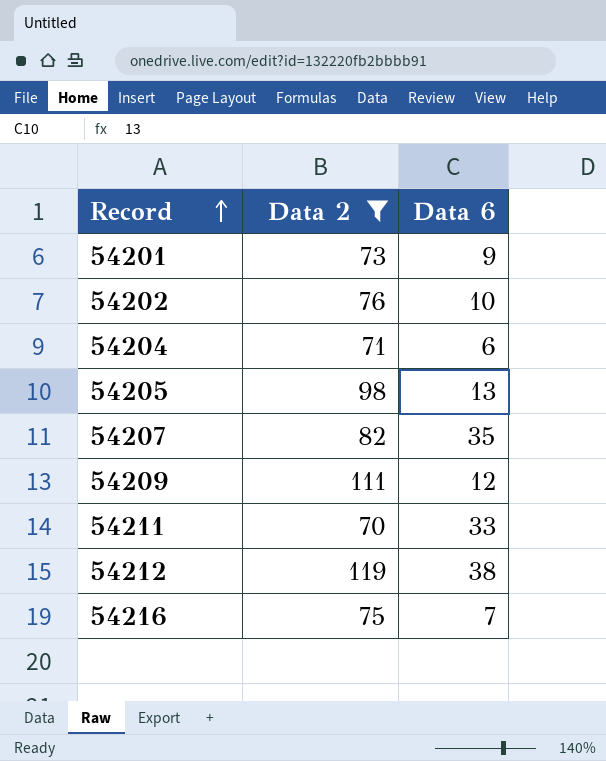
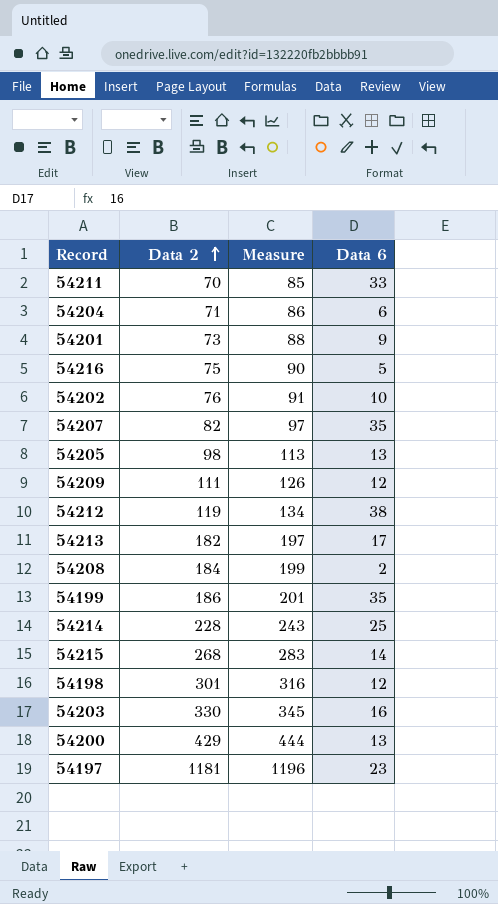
filter: Data 2 <= 119 -> none
row order: Record ascending -> Data 2 ascending
column Measure | formula: none -> [Data 2] + 15
54216 | Data 6: 7 -> 5

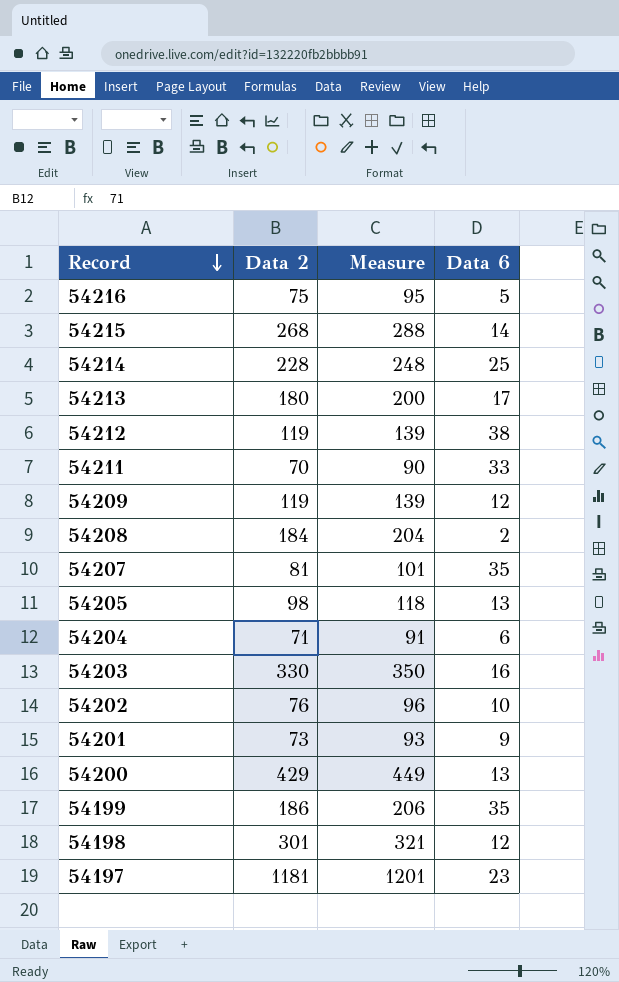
row order: Data 2 ascending -> Record descending
column Measure | formula: [Data 2] + 15 -> [Data 2] + 20
54213 | Data 2: 182 -> 180
54209 | Data 2: 111 -> 119
54207 | Data 2: 82 -> 81

